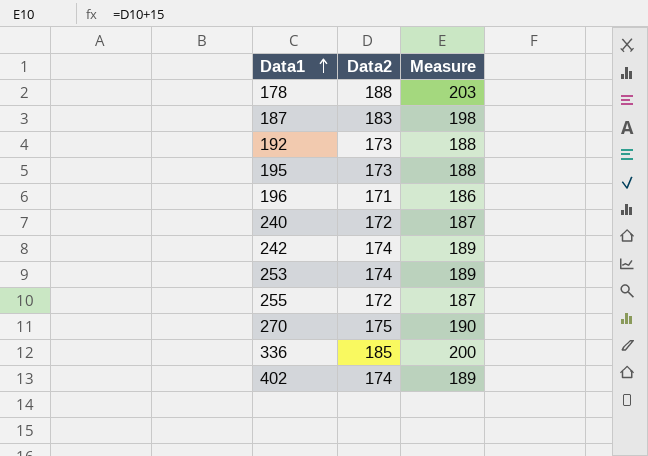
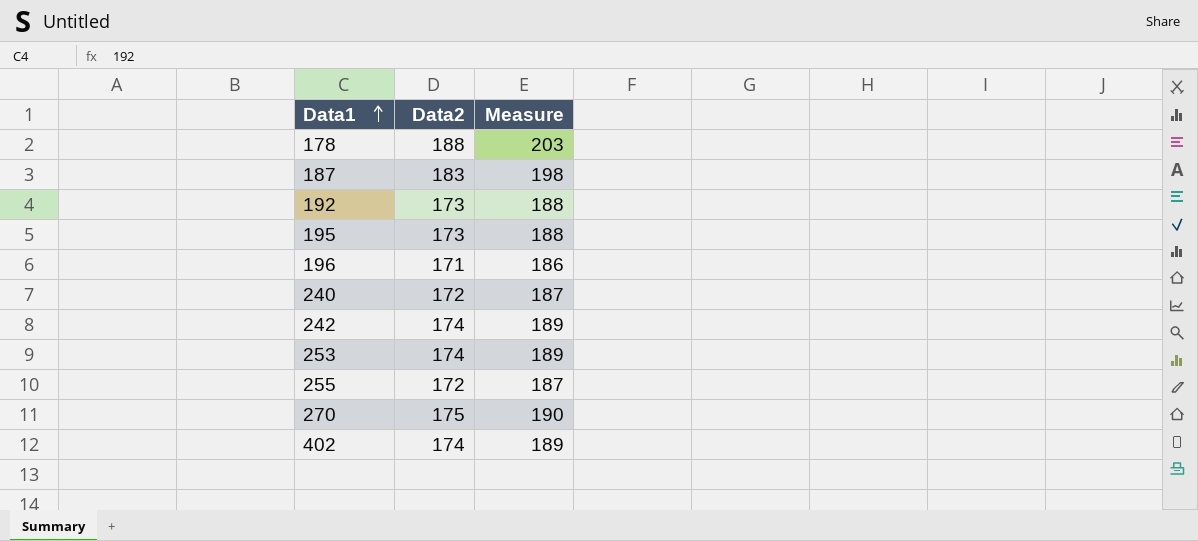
row 336: 185 | 200 -> none

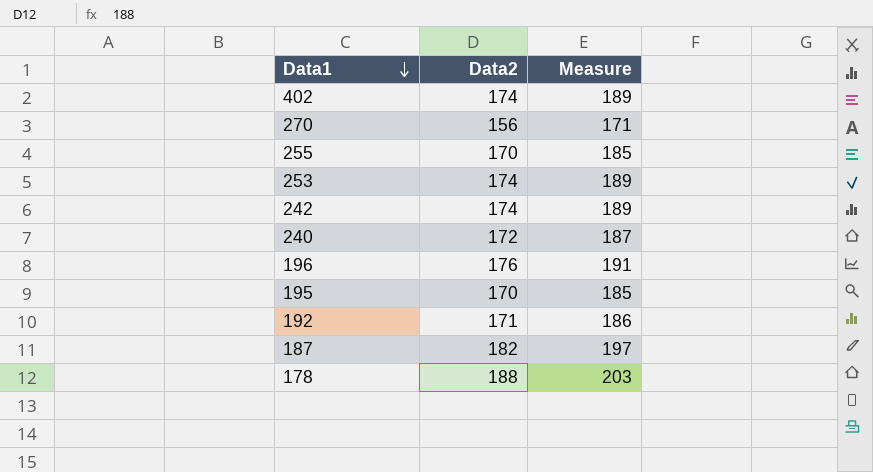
row order: Data1 ascending -> Data1 descending
270 | Data2: 175 -> 156
270 | Measure: 190 -> 171
255 | Data2: 172 -> 170
255 | Measure: 187 -> 185
196 | Data2: 171 -> 176
196 | Measure: 186 -> 191
195 | Data2: 173 -> 170
195 | Measure: 188 -> 185
192 | Data2: 173 -> 171
192 | Measure: 188 -> 186
187 | Data2: 183 -> 182
187 | Measure: 198 -> 197

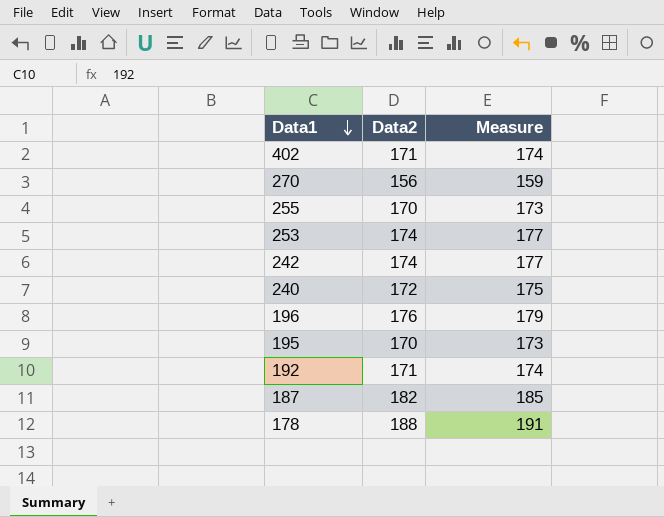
column Measure | formula: [Data2] + 15 -> [Data2] + 3
402 | Data2: 174 -> 171

